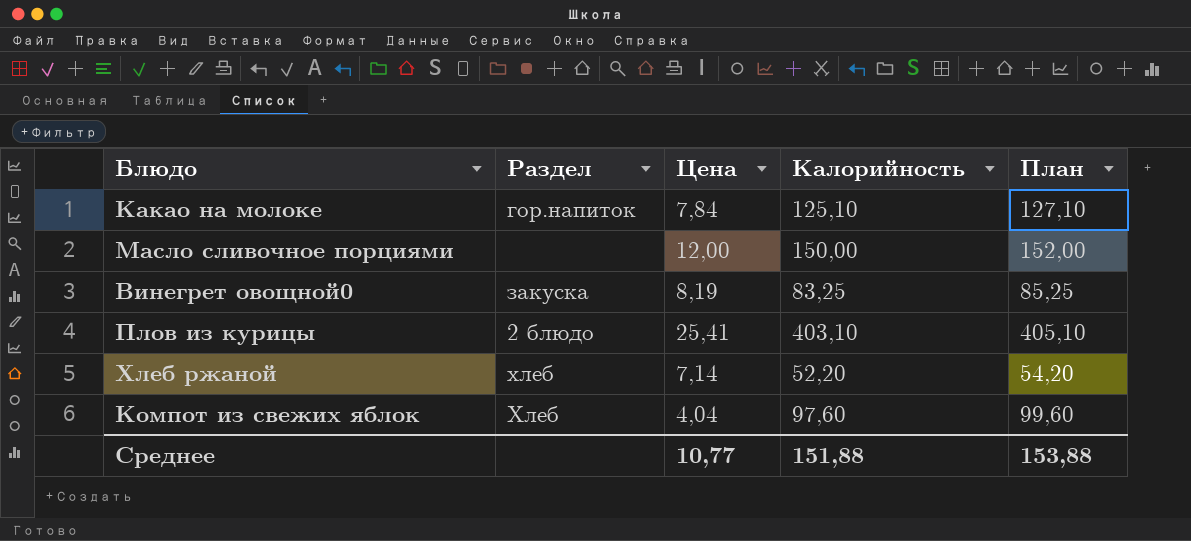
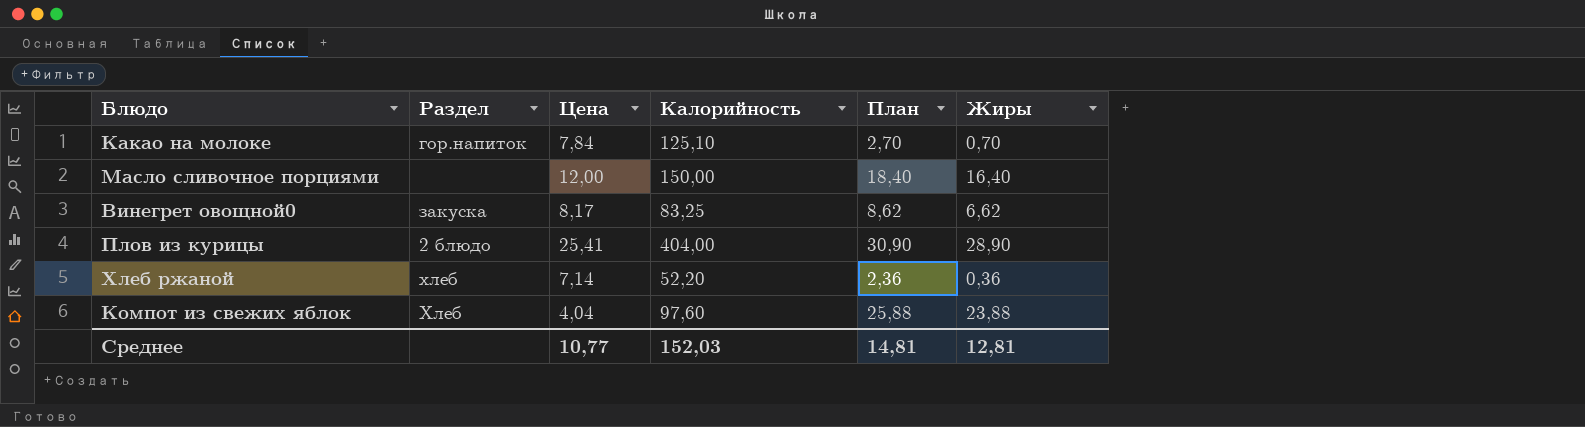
column План | formula: [Калорийность] + 2 -> [Жиры] + 2
column Жиры | position: none -> 6
Винегрет овощной0 | Цена: 8,19 -> 8,17
Плов из курицы | Калорийность: 403,10 -> 404,00
Среднее | Калорийность: 151,88 -> 152,03
Среднее | План: 153,88 -> 14,81

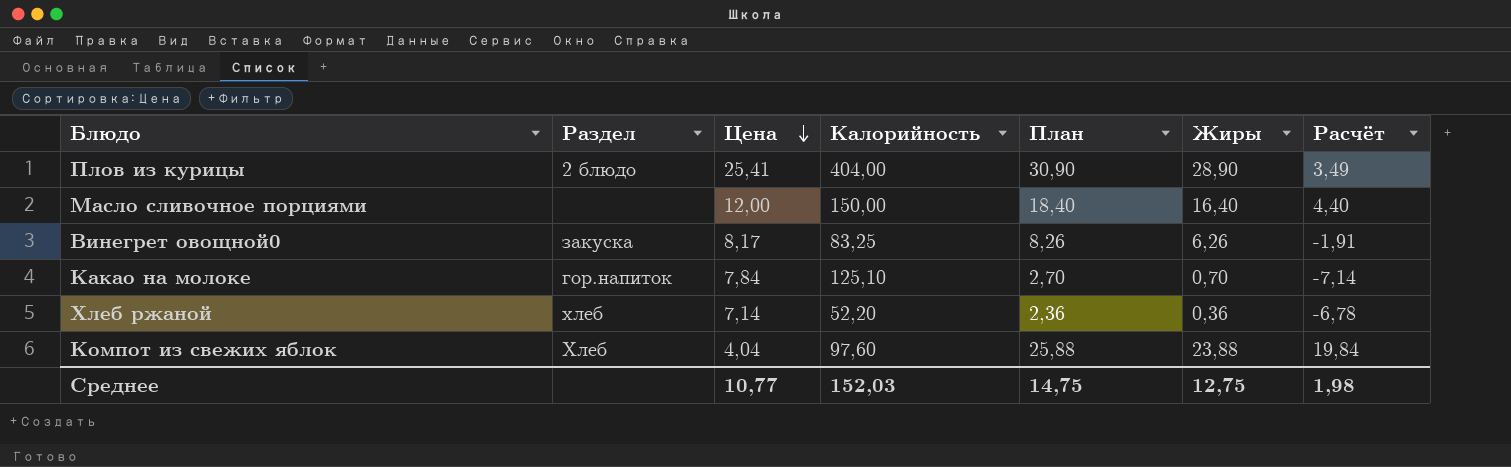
row order: none -> Цена descending
column Расчёт | formula: none -> [Жиры] - [Цена]
Винегрет овощной0 | План: 8,62 -> 8,26
Винегрет овощной0 | Жиры: 6,62 -> 6,26
Среднее | План: 14,81 -> 14,75
Среднее | Жиры: 12,81 -> 12,75

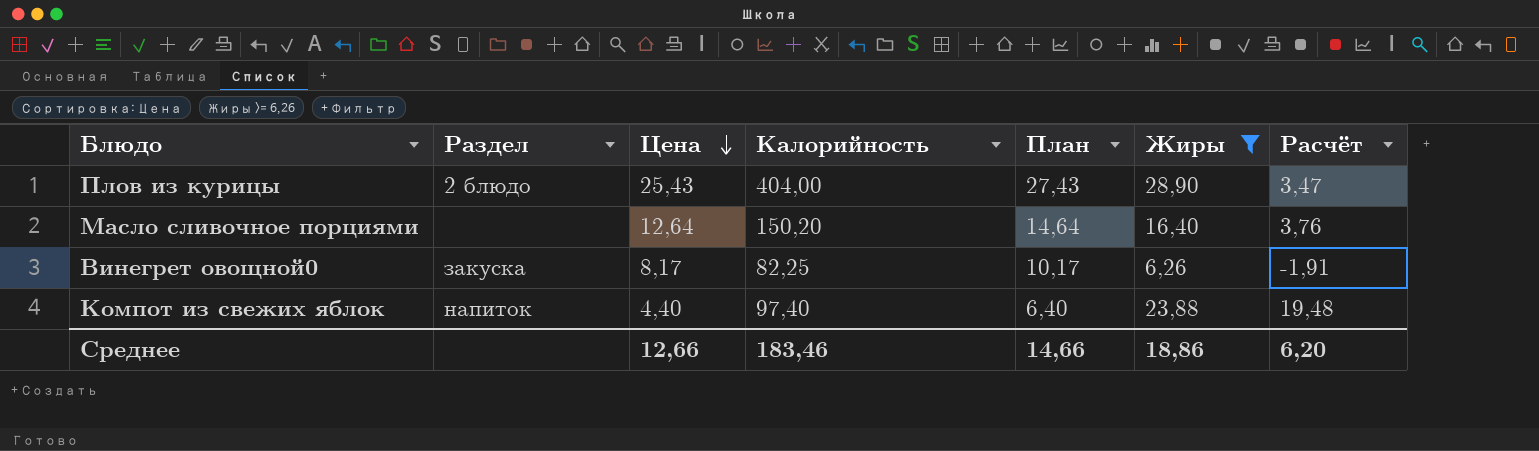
filter: none -> Жиры >= 6,26
column План | formula: [Жиры] + 2 -> [Цена] + 2
Плов из курицы | Цена: 25,41 -> 25,43
Плов из курицы | Расчёт: 3,49 -> 3,47
Масло сливочное порциями | Цена: 12,00 -> 12,64
Масло сливочное порциями | Калорийность: 150,00 -> 150,20
Масло сливочное порциями | Расчёт: 4,40 -> 3,76
Винегрет овощной0 | Калорийность: 83,25 -> 82,25
Компот из свежих яблок | Раздел: Хлеб -> напиток
Компот из свежих яблок | Цена: 4,04 -> 4,40
Компот из свежих яблок | Калорийность: 97,60 -> 97,40
Компот из свежих яблок | Расчёт: 19,84 -> 19,48
Среднее | Цена: 10,77 -> 12,66
Среднее | Калорийность: 152,03 -> 183,46
Среднее | План: 14,75 -> 14,66
Среднее | Жиры: 12,75 -> 18,86
Среднее | Расчёт: 1,98 -> 6,20

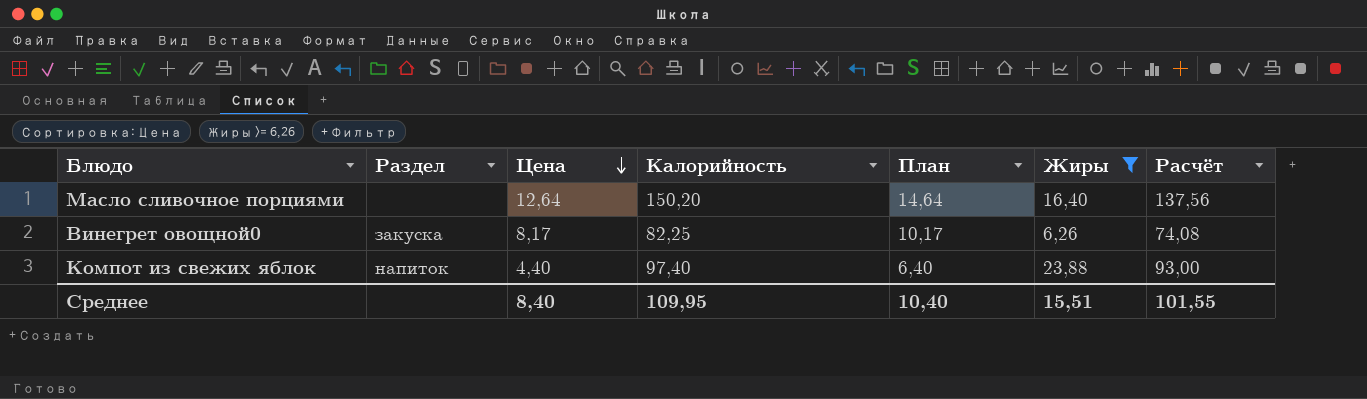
column Расчёт | formula: [Жиры] - [Цена] -> [Калорийность] - [Цена]
row Плов из курицы: 2 блюдо | 25,43 | 404,00 | 27,43 | 28,90 | 3,47 -> none
Среднее | Цена: 12,66 -> 8,40
Среднее | Калорийность: 183,46 -> 109,95
Среднее | План: 14,66 -> 10,40
Среднее | Жиры: 18,86 -> 15,51
Среднее | Расчёт: 6,20 -> 101,55

